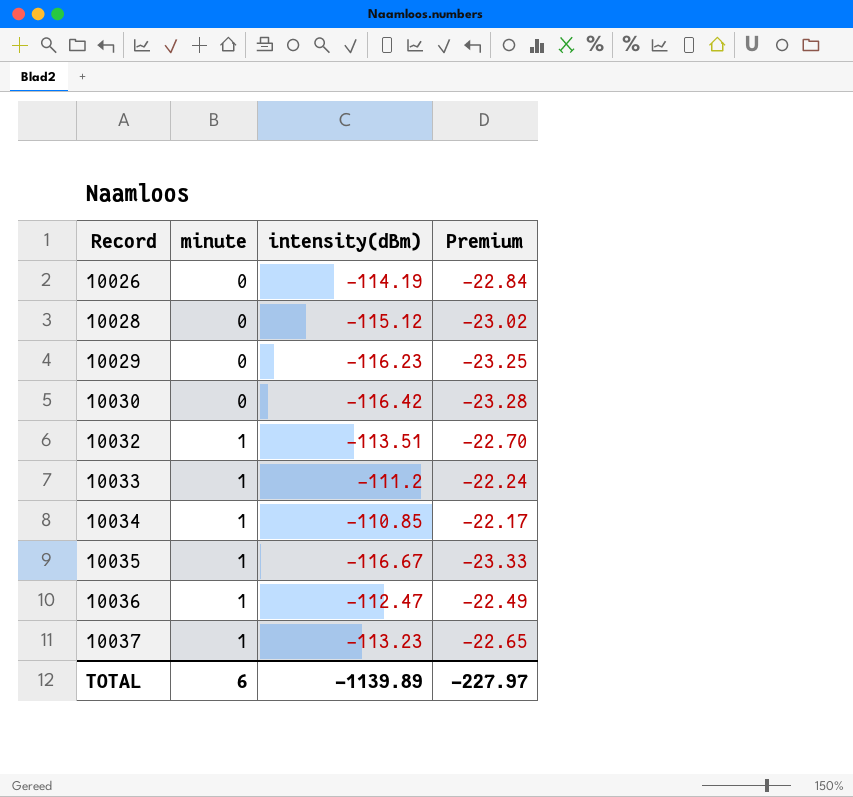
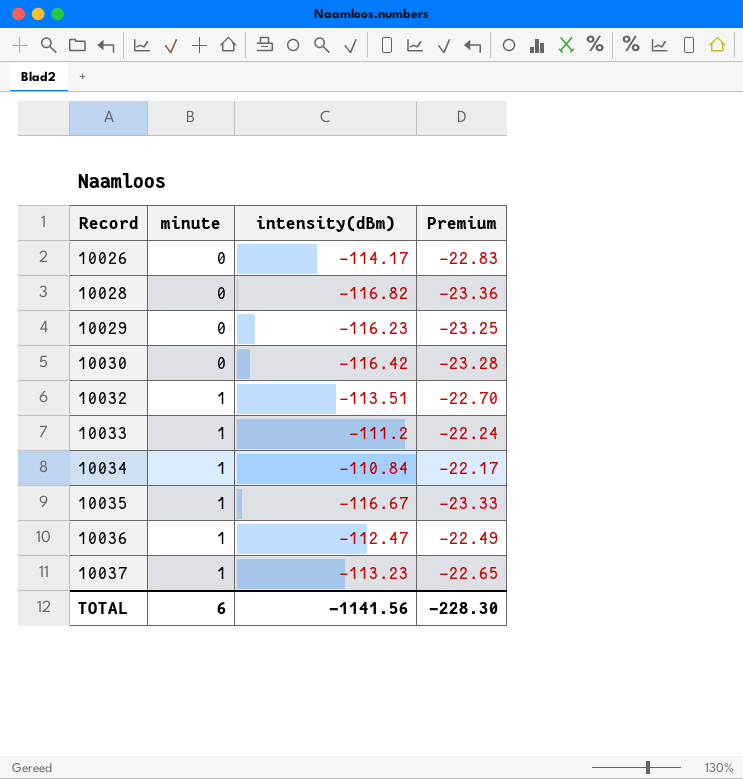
10026 | intensity(dBm): -114.19 -> -114.17
10026 | Premium: -22.84 -> -22.83
10028 | intensity(dBm): -115.12 -> -116.82
10028 | Premium: -23.02 -> -23.36
10034 | intensity(dBm): -110.85 -> -110.84
TOTAL | intensity(dBm): -1139.89 -> -1141.56
TOTAL | Premium: -227.97 -> -228.30

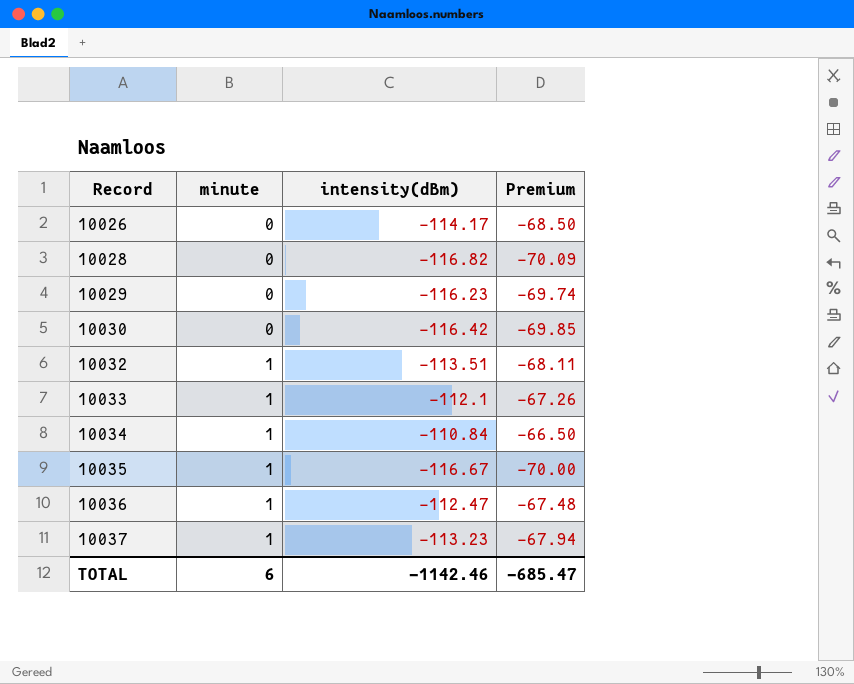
column Premium | formula: [intensity(dBm)] * 0.2 -> [intensity(dBm)] * 0.6
10033 | intensity(dBm): -111.2 -> -112.1
TOTAL | intensity(dBm): -1141.56 -> -1142.46
TOTAL | Premium: -228.30 -> -685.47

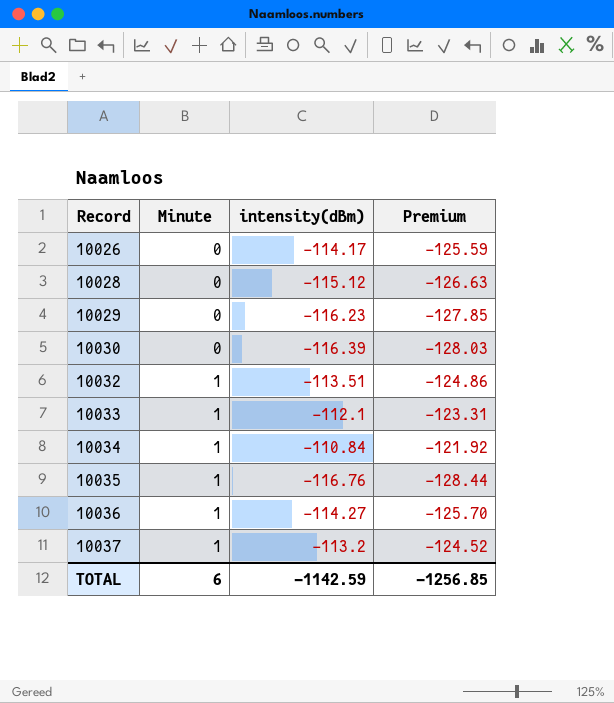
column name: minute -> Minute
column Premium | formula: [intensity(dBm)] * 0.6 -> [intensity(dBm)] * 1.1
10028 | intensity(dBm): -116.82 -> -115.12
10030 | intensity(dBm): -116.42 -> -116.39
10035 | intensity(dBm): -116.67 -> -116.76
10036 | intensity(dBm): -112.47 -> -114.27
10037 | intensity(dBm): -113.23 -> -113.2
TOTAL | intensity(dBm): -1142.46 -> -1142.59
TOTAL | Premium: -685.47 -> -1256.85

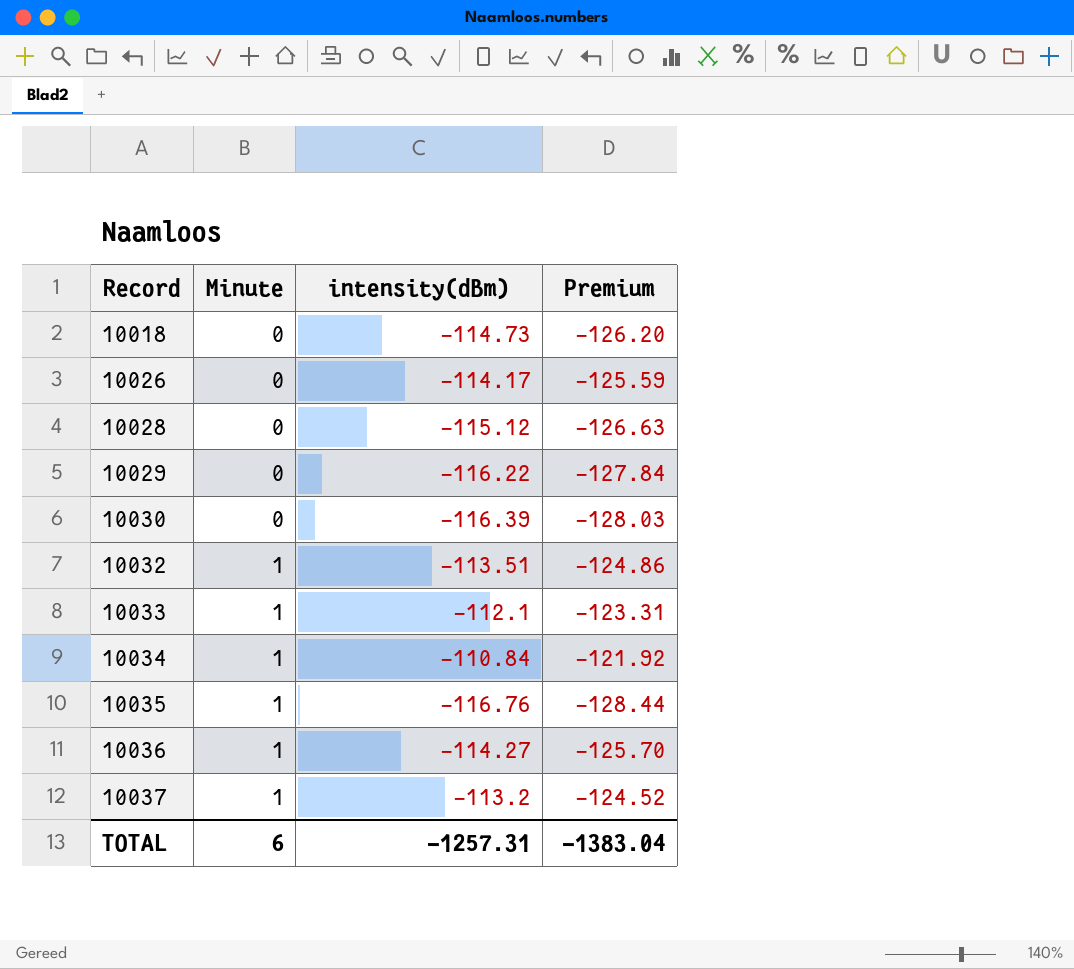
row 10018: none -> 0 | -114.73 | -126.20
10029 | intensity(dBm): -116.23 -> -116.22
10029 | Premium: -127.85 -> -127.84
TOTAL | intensity(dBm): -1142.59 -> -1257.31
TOTAL | Premium: -1256.85 -> -1383.04

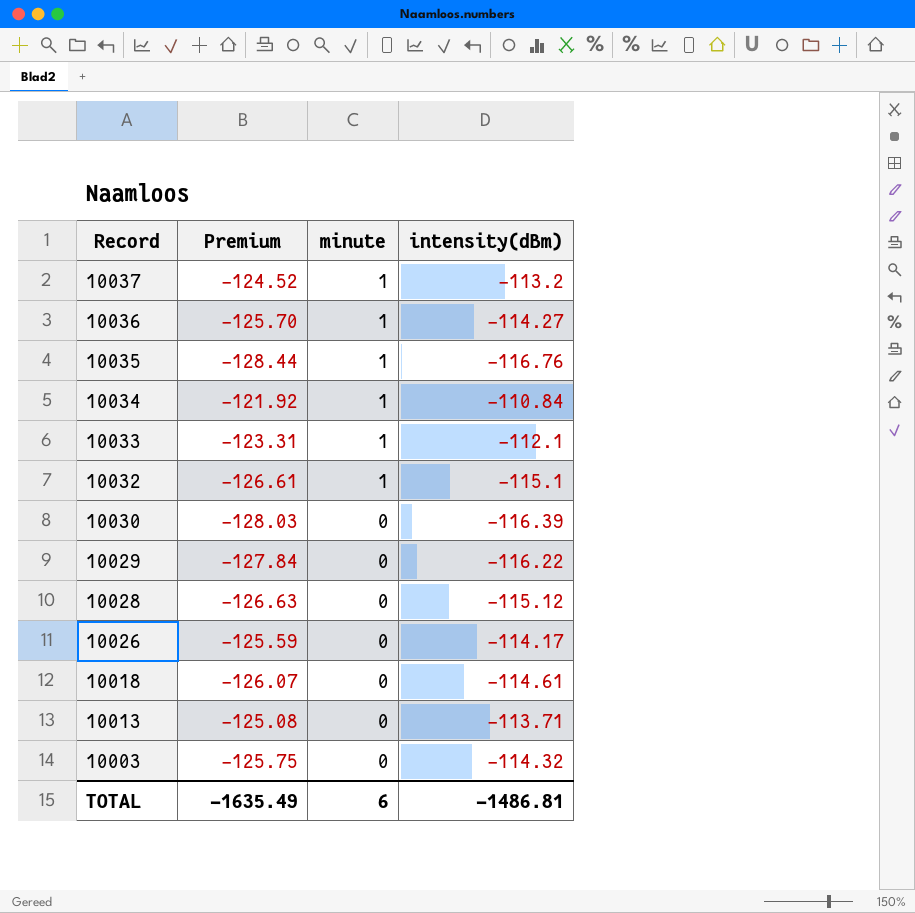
row order: Record ascending -> Record descending
column Premium | position: 4 -> 2
column name: Minute -> minute
10032 | Premium: -124.86 -> -126.61
10032 | intensity(dBm): -113.51 -> -115.1
10018 | Premium: -126.20 -> -126.07
10018 | intensity(dBm): -114.73 -> -114.61
row 10013: none -> -125.08 | 0 | -113.71
row 10003: none -> -125.75 | 0 | -114.32
TOTAL | Premium: -1383.04 -> -1635.49
TOTAL | intensity(dBm): -1257.31 -> -1486.81

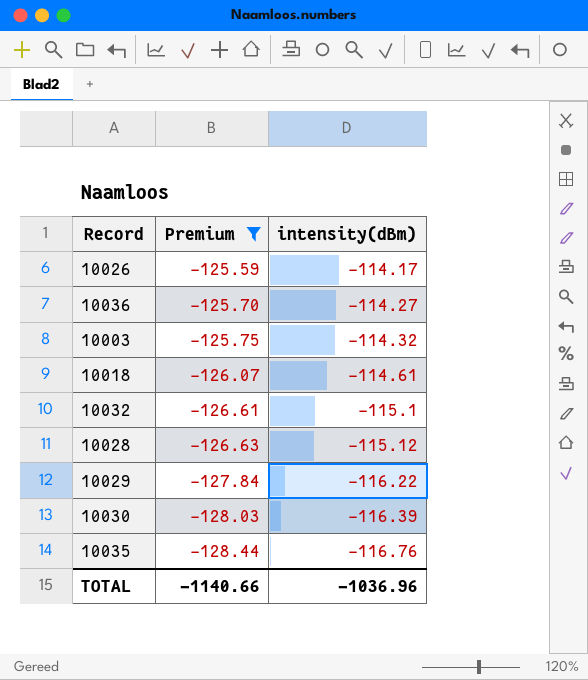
filter: none -> Premium <= -125.59
row order: Record descending -> Premium descending
column minute | position: 3 -> none
TOTAL | Premium: -1635.49 -> -1140.66
TOTAL | intensity(dBm): -1486.81 -> -1036.96

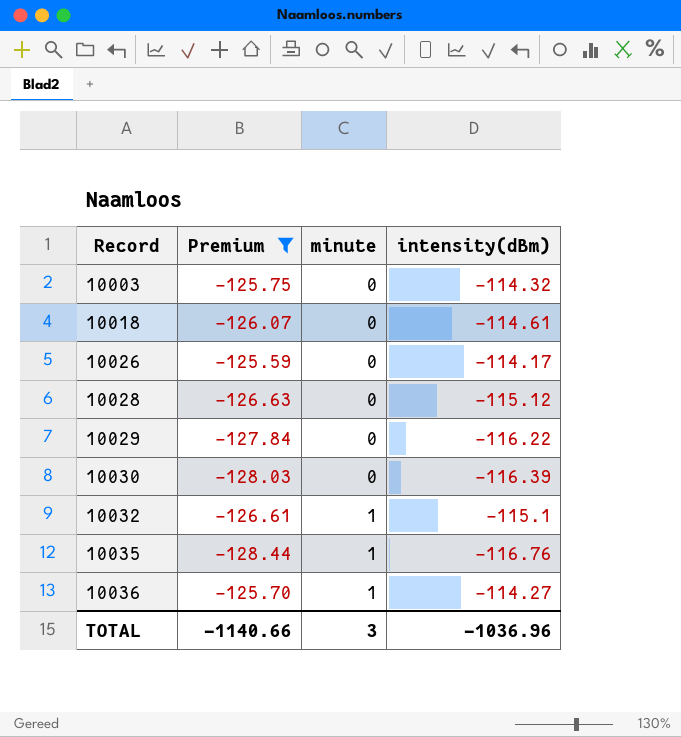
row order: Premium descending -> Record ascending
column minute | position: none -> 3

